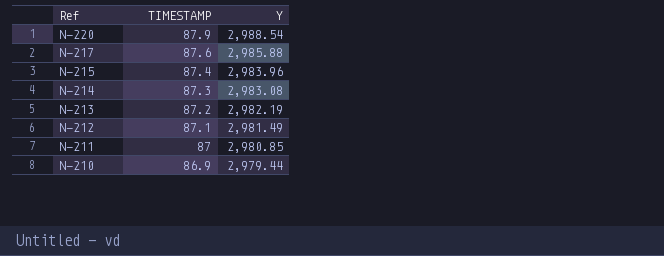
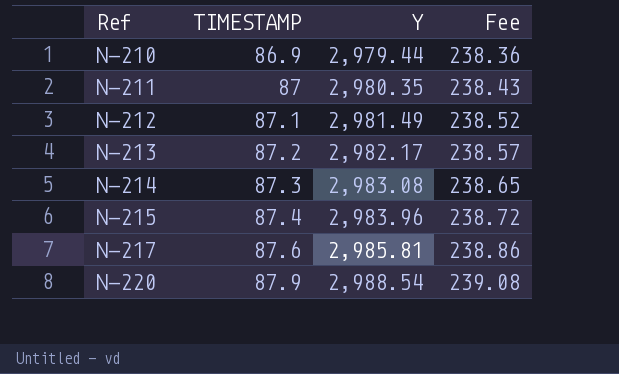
row order: Ref descending -> Ref ascending
column Fee | formula: none -> [Y] * 0.08
N-211 | Y: 2,980.85 -> 2,980.35
N-213 | Y: 2,982.19 -> 2,982.17
N-217 | Y: 2,985.88 -> 2,985.81

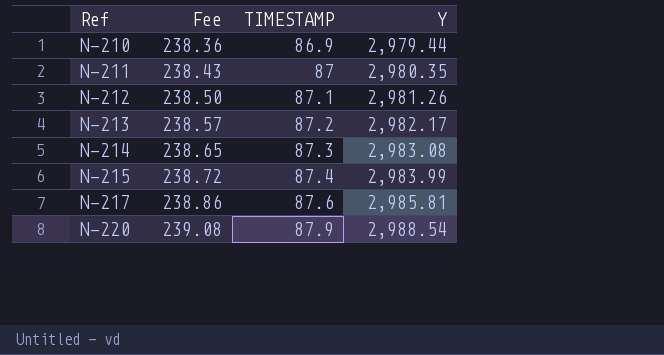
column Fee | position: 4 -> 2
N-212 | Fee: 238.52 -> 238.50
N-212 | Y: 2,981.49 -> 2,981.26
N-215 | Y: 2,983.96 -> 2,983.99

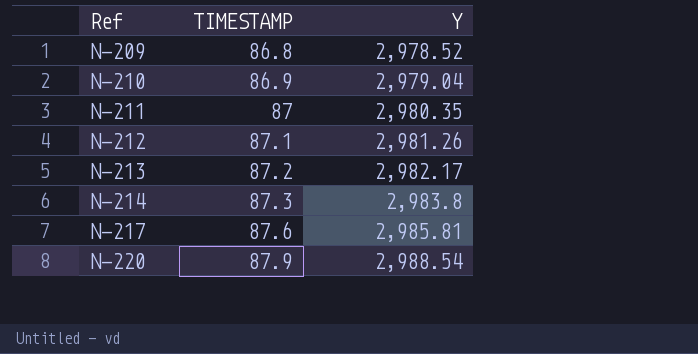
column Fee | formula: [Y] * 0.08 -> none
row N-215: 238.72 | 87.4 | 2,983.99 -> none
row N-209: none -> 86.8 | 2,978.52
N-210 | Y: 2,979.44 -> 2,979.04
N-214 | Y: 2,983.08 -> 2,983.8

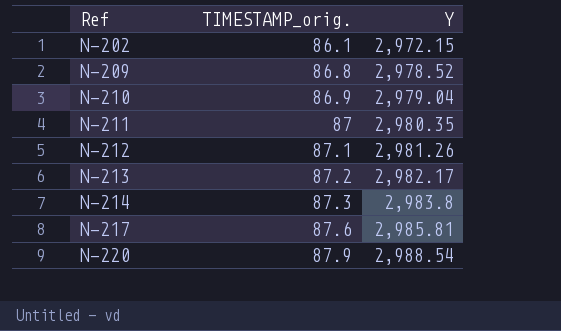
column name: TIMESTAMP -> TIMESTAMP_orig.
row N-202: none -> 86.1 | 2,972.15

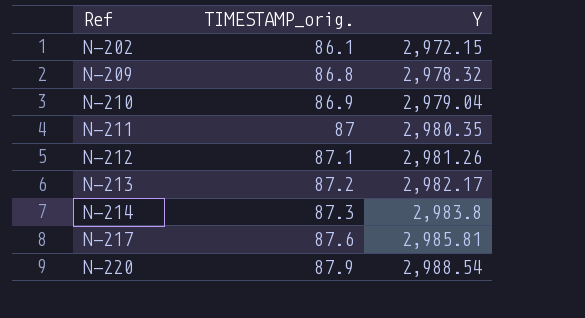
N-209 | Y: 2,978.52 -> 2,978.32

